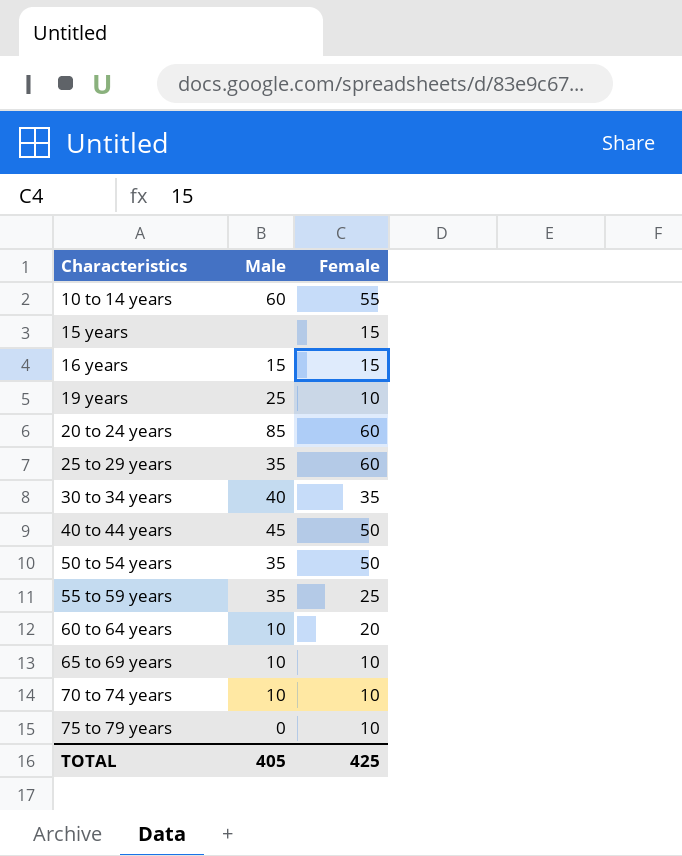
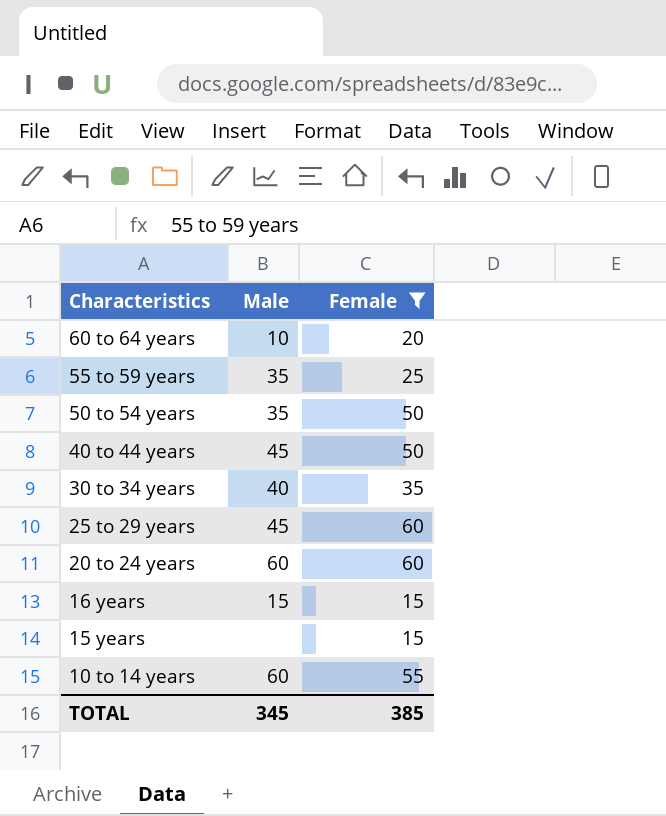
filter: none -> Female != 10
row order: Characteristics ascending -> Characteristics descending
25 to 29 years | Male: 35 -> 45
20 to 24 years | Male: 85 -> 60
TOTAL | Male: 405 -> 345
TOTAL | Female: 425 -> 385

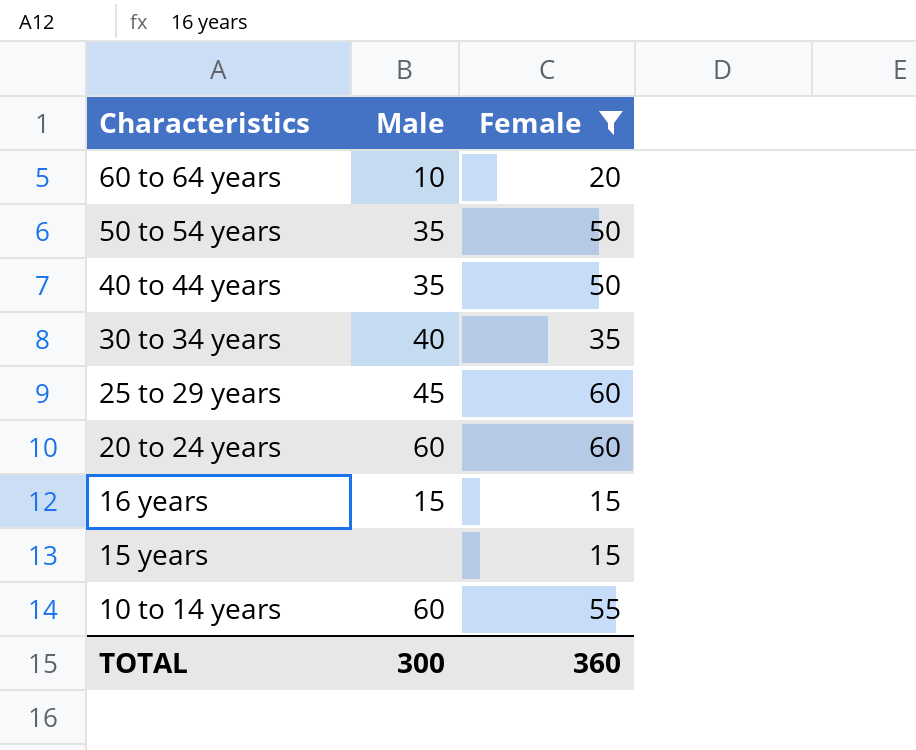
row 55 to 59 years: 35 | 25 -> none
40 to 44 years | Male: 45 -> 35
TOTAL | Male: 345 -> 300
TOTAL | Female: 385 -> 360

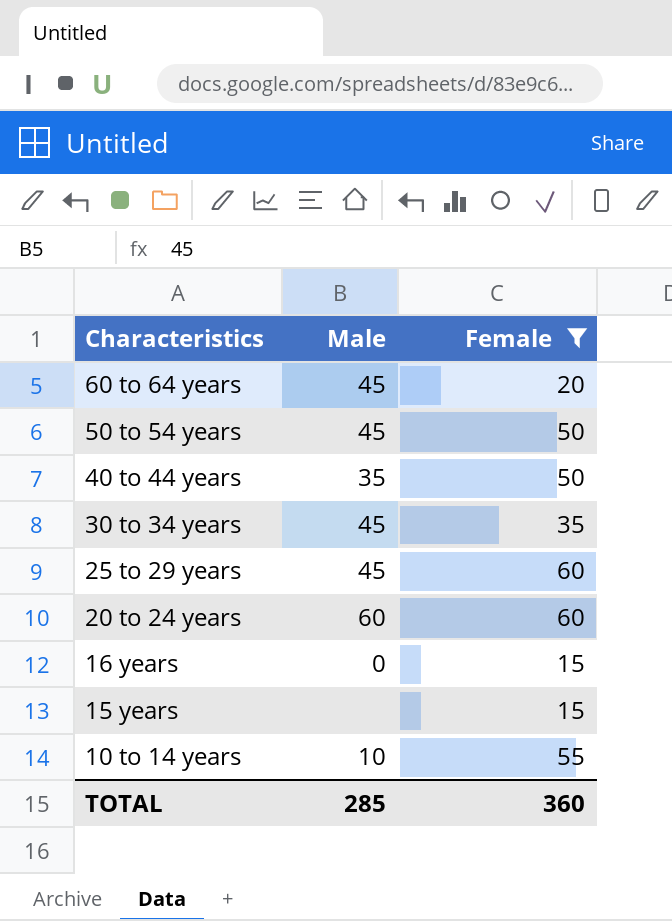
60 to 64 years | Male: 10 -> 45
50 to 54 years | Male: 35 -> 45
30 to 34 years | Male: 40 -> 45
16 years | Male: 15 -> 0
10 to 14 years | Male: 60 -> 10
TOTAL | Male: 300 -> 285

